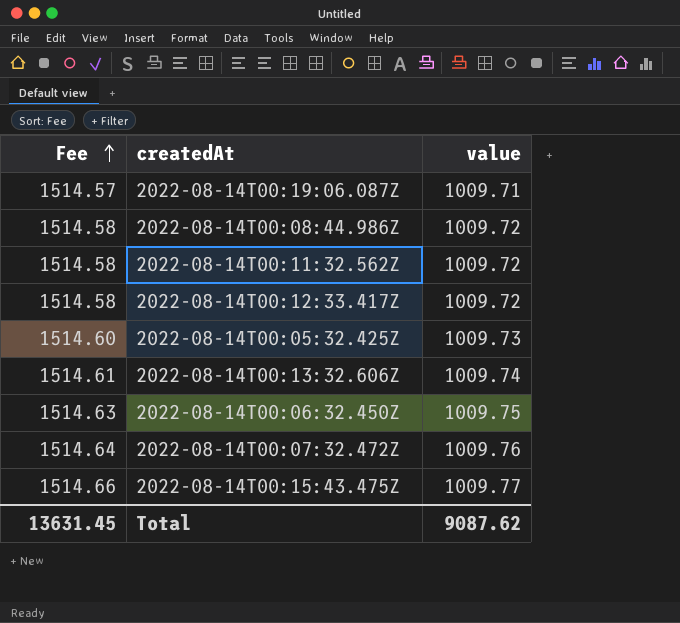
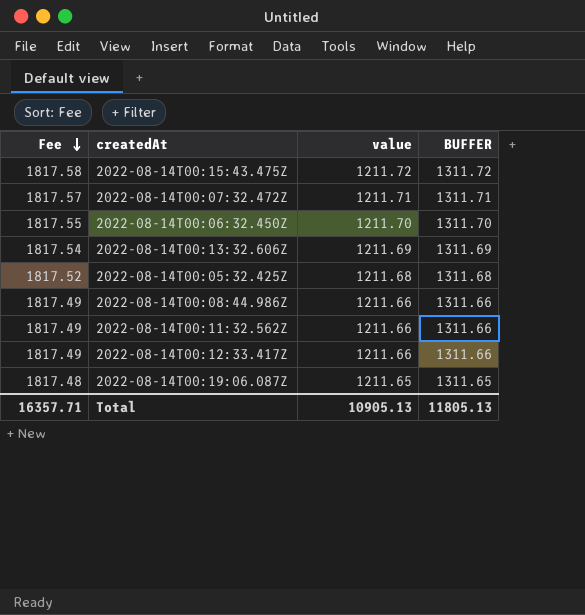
row order: Fee ascending -> Fee descending
column BUFFER | formula: none -> [value] + 100
2022-08-14T00:15:43.475Z | Fee: 1514.66 -> 1817.58
2022-08-14T00:15:43.475Z | value: 1009.77 -> 1211.72
2022-08-14T00:07:32.472Z | Fee: 1514.64 -> 1817.57
2022-08-14T00:07:32.472Z | value: 1009.76 -> 1211.71
2022-08-14T00:06:32.450Z | Fee: 1514.63 -> 1817.55
2022-08-14T00:06:32.450Z | value: 1009.75 -> 1211.70
2022-08-14T00:13:32.606Z | Fee: 1514.61 -> 1817.54
2022-08-14T00:13:32.606Z | value: 1009.74 -> 1211.69
2022-08-14T00:05:32.425Z | Fee: 1514.60 -> 1817.52
2022-08-14T00:05:32.425Z | value: 1009.73 -> 1211.68
2022-08-14T00:08:44.986Z | Fee: 1514.58 -> 1817.49
2022-08-14T00:08:44.986Z | value: 1009.72 -> 1211.66
2022-08-14T00:11:32.562Z | Fee: 1514.58 -> 1817.49
2022-08-14T00:11:32.562Z | value: 1009.72 -> 1211.66
2022-08-14T00:12:33.417Z | Fee: 1514.58 -> 1817.49
2022-08-14T00:12:33.417Z | value: 1009.72 -> 1211.66
2022-08-14T00:19:06.087Z | Fee: 1514.57 -> 1817.48
2022-08-14T00:19:06.087Z | value: 1009.71 -> 1211.65
Total | Fee: 13631.45 -> 16357.71
Total | value: 9087.62 -> 10905.13

